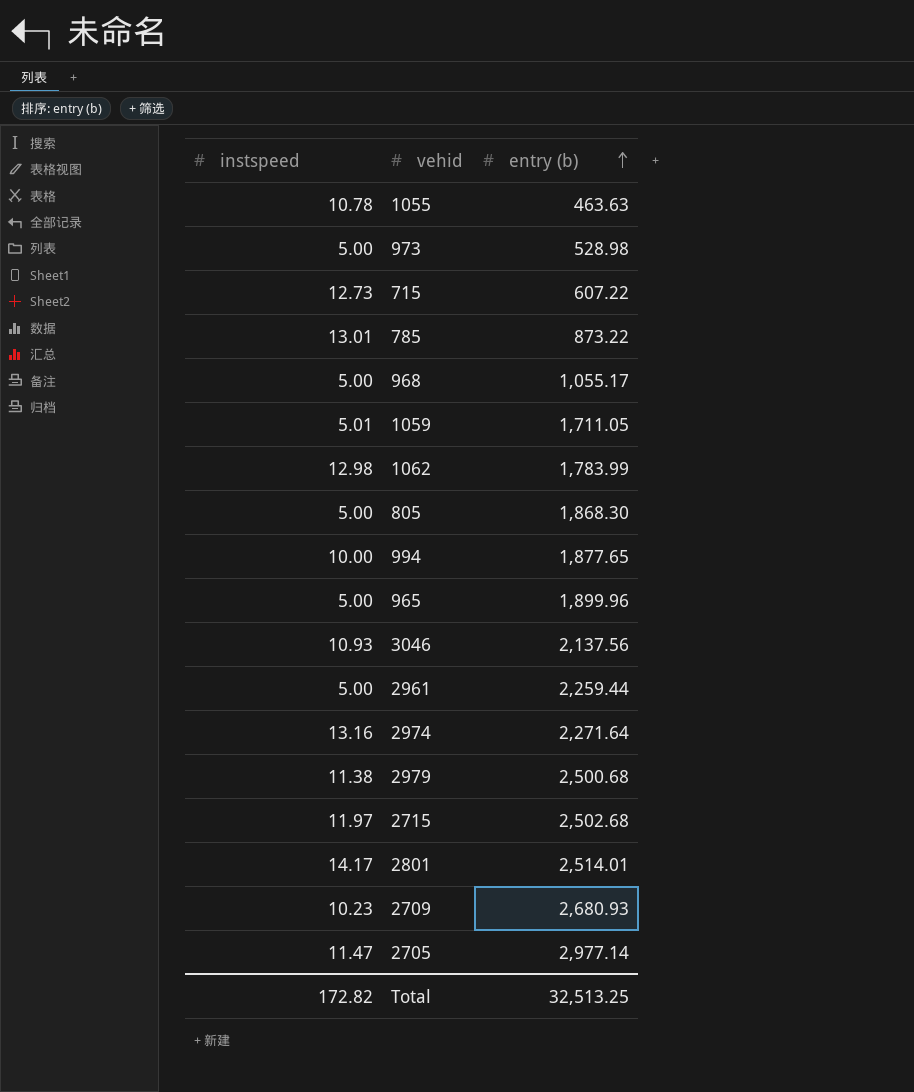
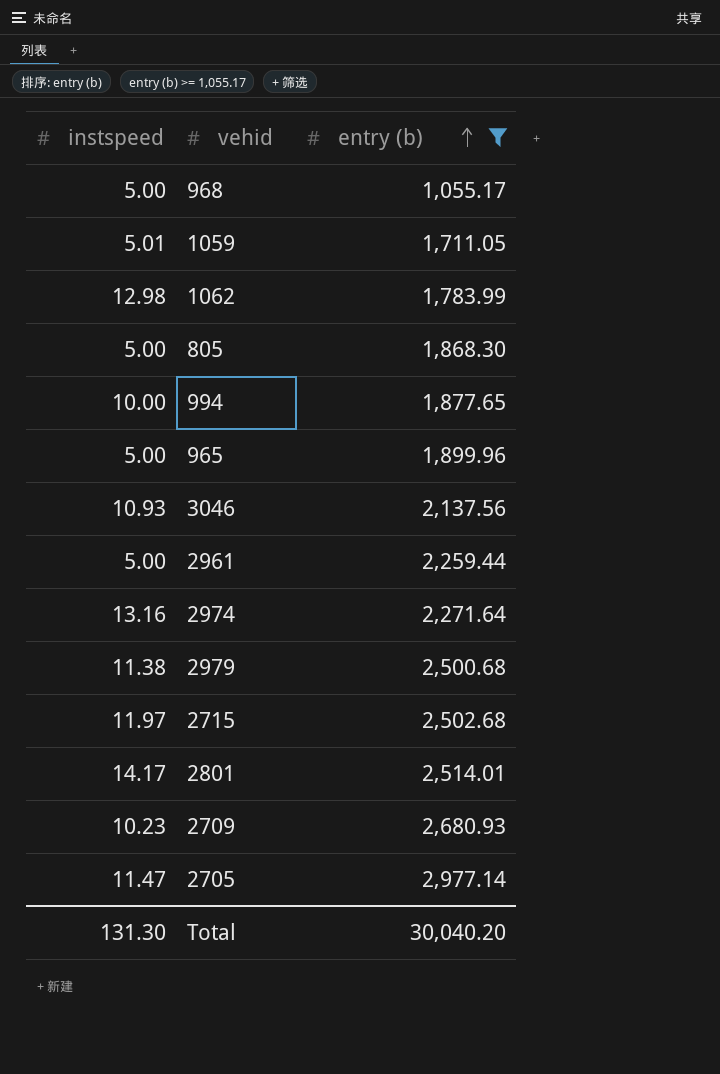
filter: none -> entry (b) >= 1,055.17
Total | instspeed: 172.82 -> 131.30
Total | entry (b): 32,513.25 -> 30,040.20

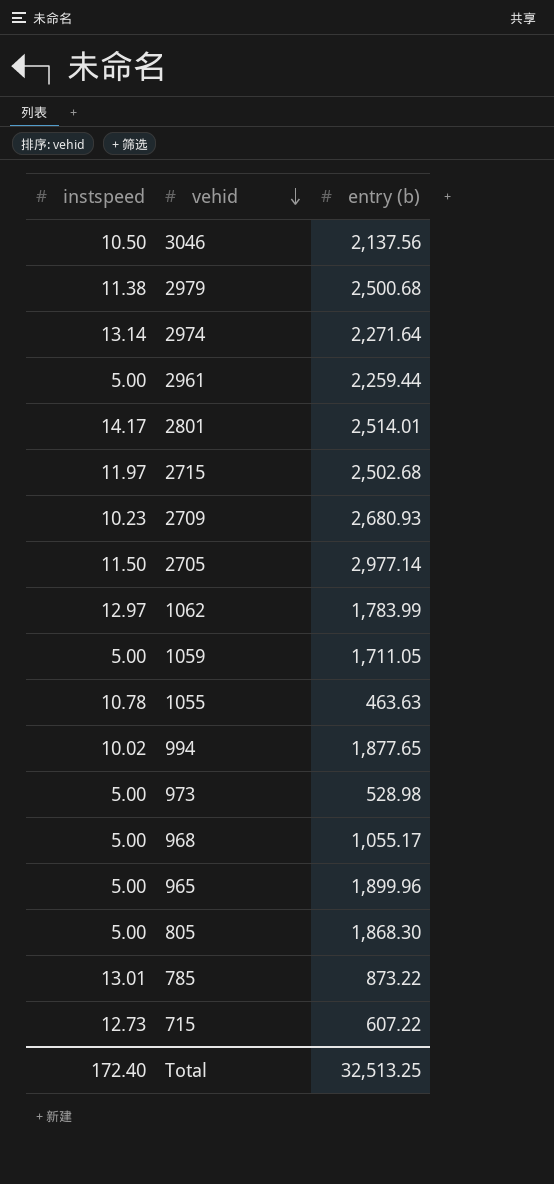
filter: entry (b) >= 1,055.17 -> none
row order: entry (b) ascending -> vehid descending
3046 | instspeed: 10.93 -> 10.50
2974 | instspeed: 13.16 -> 13.14
2705 | instspeed: 11.47 -> 11.50
1062 | instspeed: 12.98 -> 12.97
1059 | instspeed: 5.01 -> 5.00
994 | instspeed: 10.00 -> 10.02
Total | instspeed: 131.30 -> 172.40
Total | entry (b): 30,040.20 -> 32,513.25

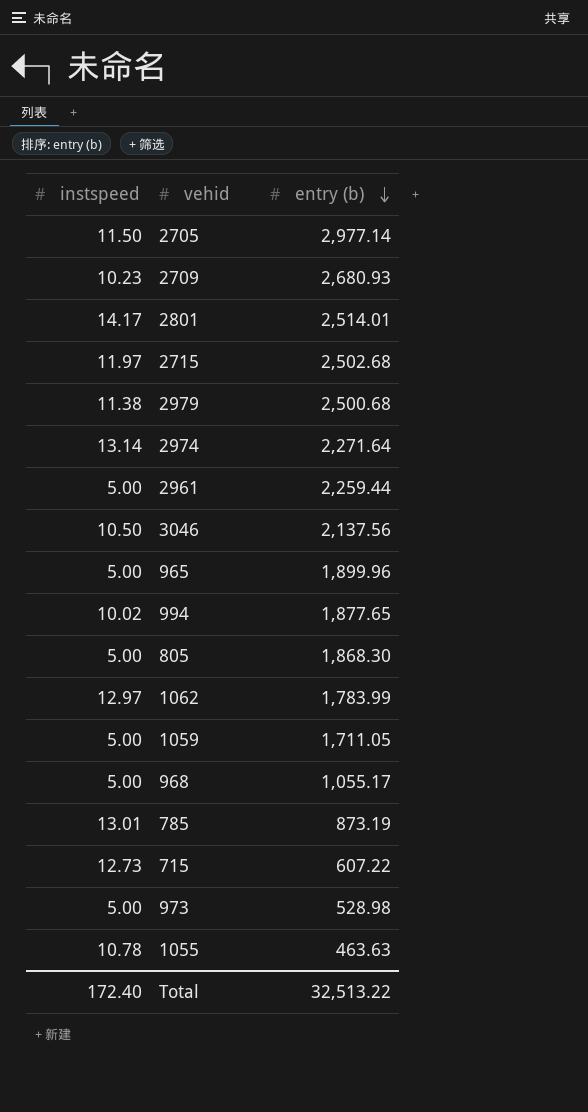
row order: vehid descending -> entry (b) descending
785 | entry (b): 873.22 -> 873.19
Total | entry (b): 32,513.25 -> 32,513.22

